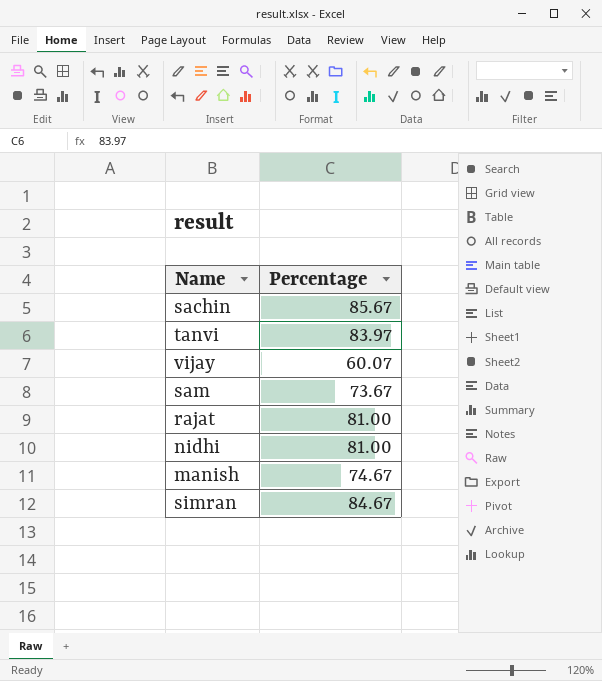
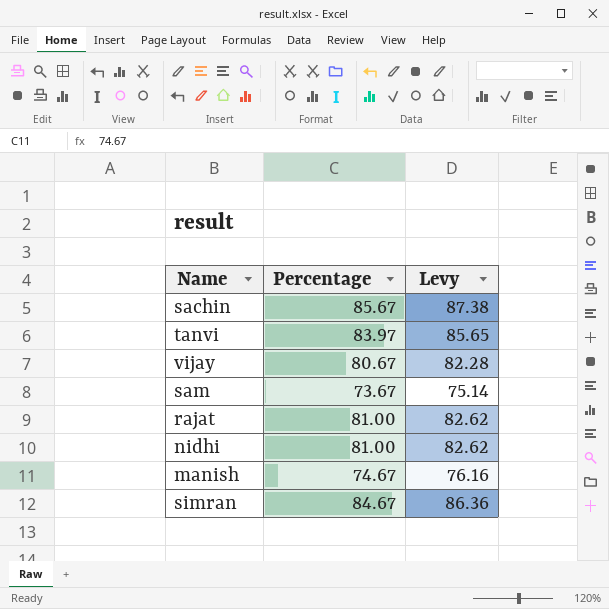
column Levy | formula: none -> [Percentage] * 1.02
vijay | Percentage: 60.07 -> 80.67

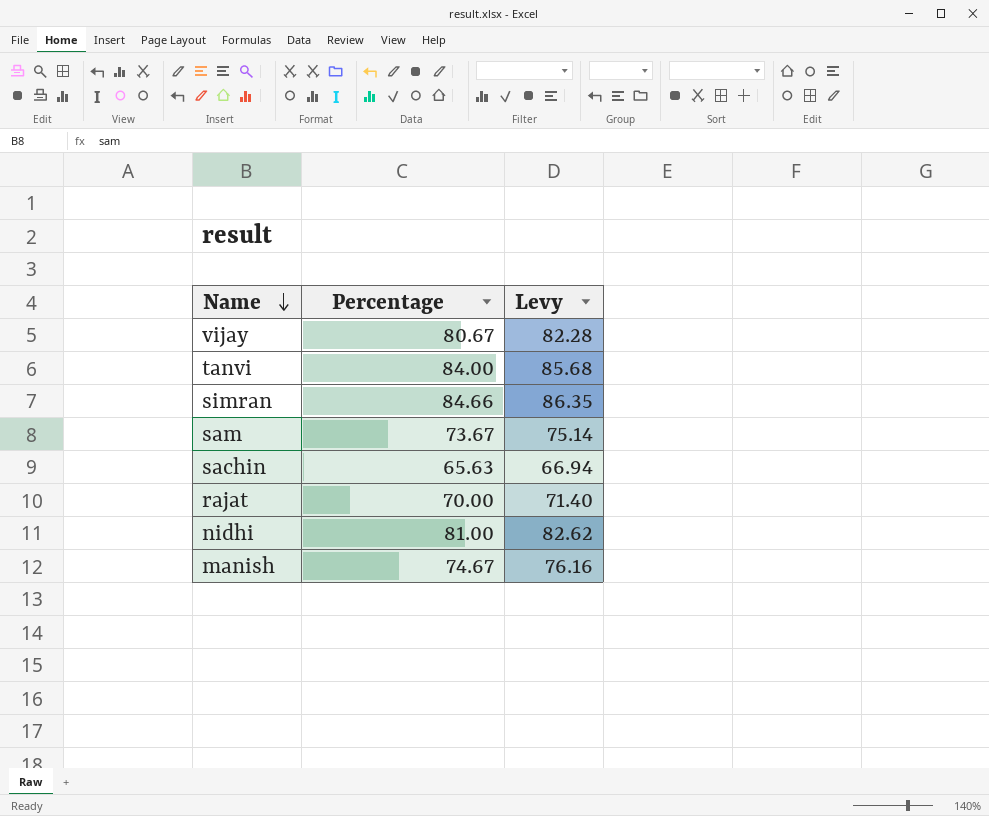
row order: none -> Name descending
tanvi | Percentage: 83.97 -> 84.00
tanvi | Levy: 85.65 -> 85.68
simran | Percentage: 84.67 -> 84.66
simran | Levy: 86.36 -> 86.35
sachin | Percentage: 85.67 -> 65.63
sachin | Levy: 87.38 -> 66.94
rajat | Percentage: 81.00 -> 70.00
rajat | Levy: 82.62 -> 71.40

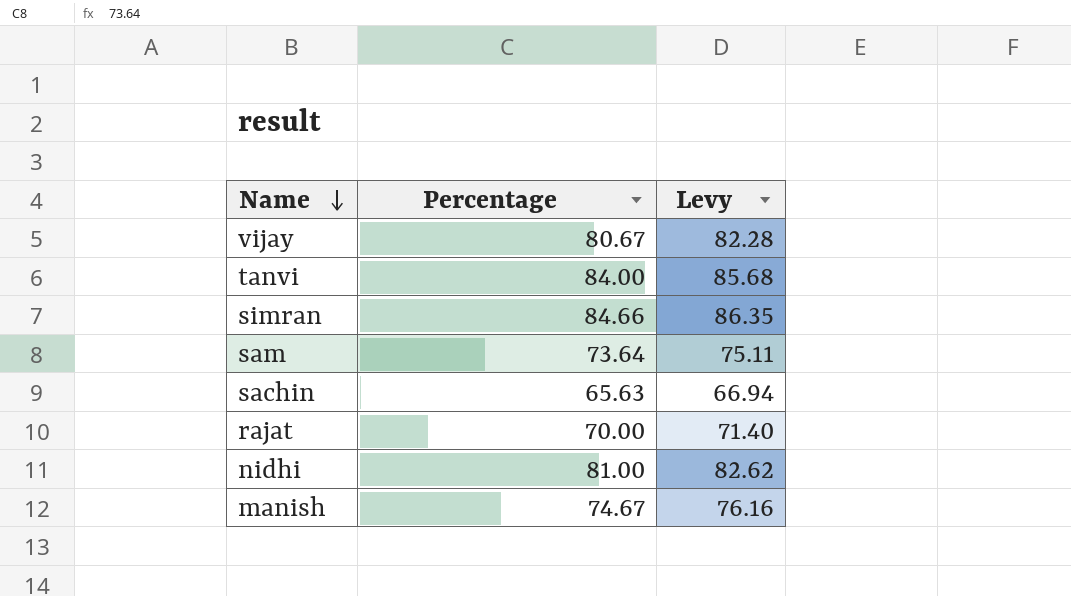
sam | Percentage: 73.67 -> 73.64
sam | Levy: 75.14 -> 75.11

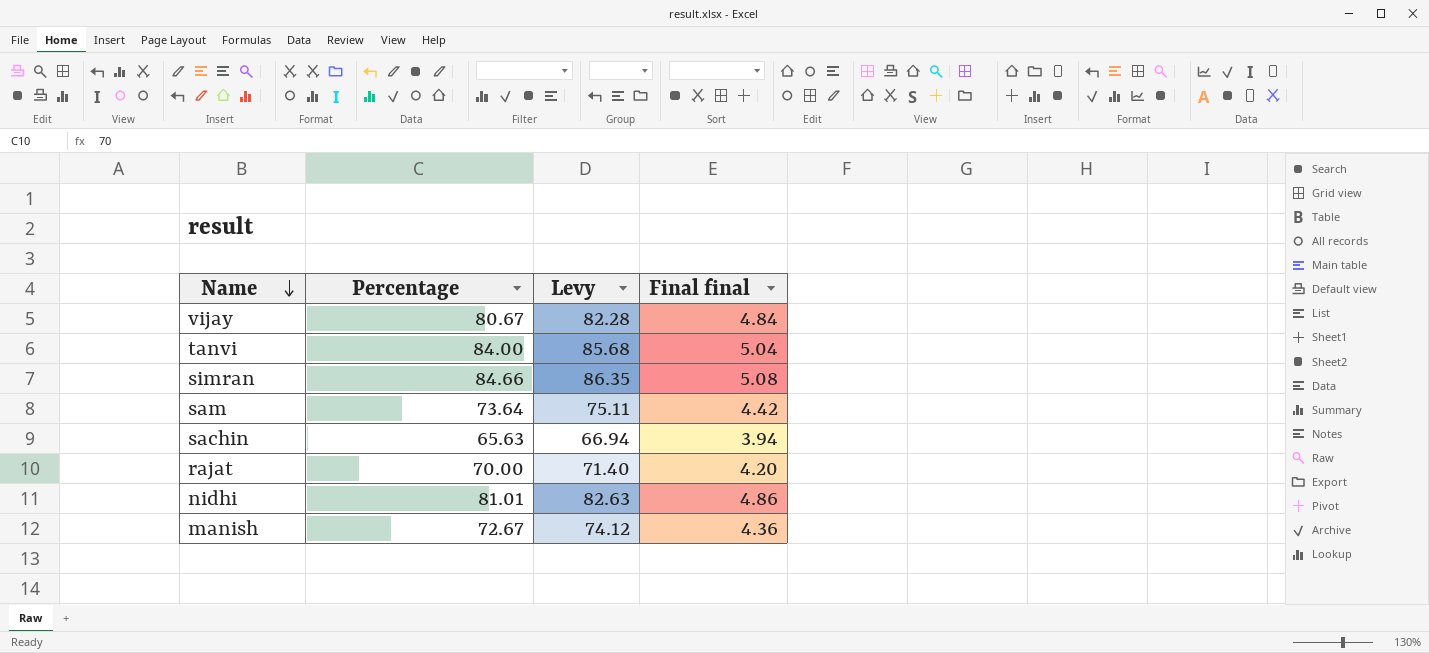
column Final final | formula: none -> [Percentage] * 0.06
nidhi | Percentage: 81.00 -> 81.01
nidhi | Levy: 82.62 -> 82.63
manish | Percentage: 74.67 -> 72.67
manish | Levy: 76.16 -> 74.12

